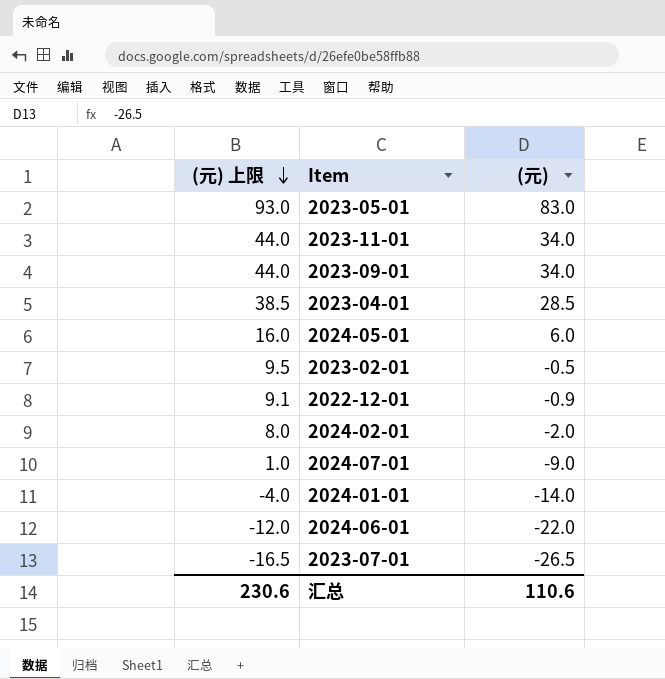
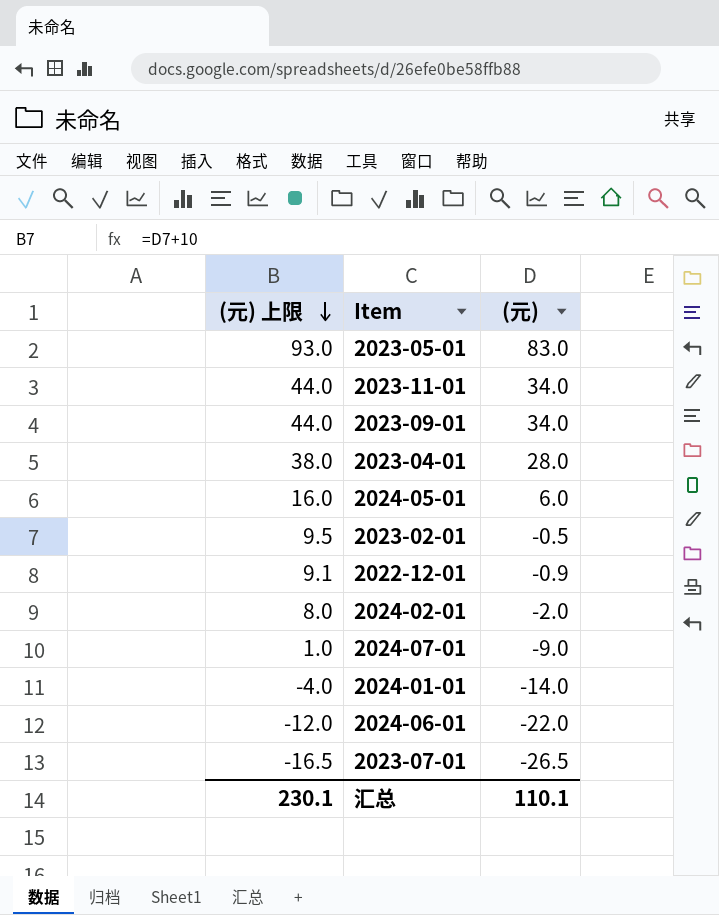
2023-04-01 | (元) 上限: 38.5 -> 38.0
2023-04-01 | (元): 28.5 -> 28.0
汇总 | (元) 上限: 230.6 -> 230.1
汇总 | (元): 110.6 -> 110.1

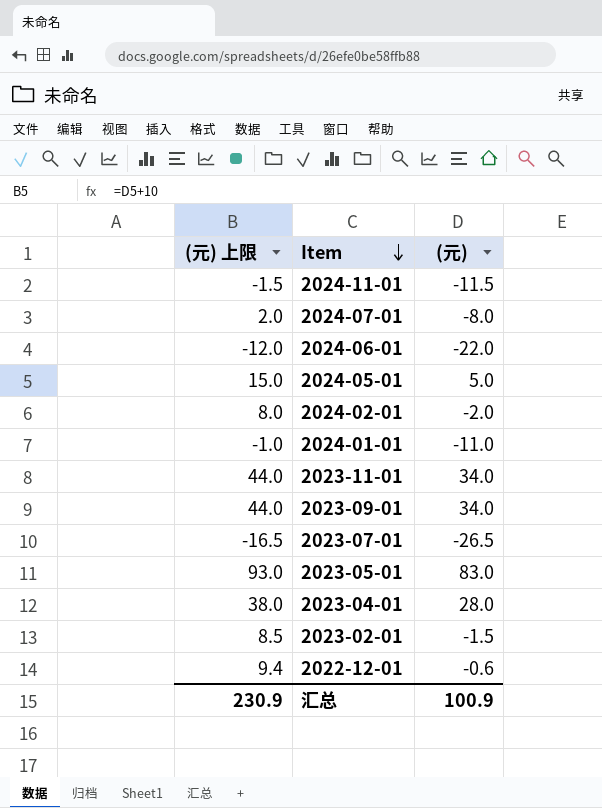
row order: (元) 上限 descending -> Item descending
row 2024-11-01: none -> -1.5 | -11.5
2024-07-01 | (元) 上限: 1.0 -> 2.0
2024-07-01 | (元): -9.0 -> -8.0
2024-05-01 | (元) 上限: 16.0 -> 15.0
2024-05-01 | (元): 6.0 -> 5.0
2024-01-01 | (元) 上限: -4.0 -> -1.0
2024-01-01 | (元): -14.0 -> -11.0
2023-02-01 | (元) 上限: 9.5 -> 8.5
2023-02-01 | (元): -0.5 -> -1.5
2022-12-01 | (元) 上限: 9.1 -> 9.4
2022-12-01 | (元): -0.9 -> -0.6
汇总 | (元) 上限: 230.1 -> 230.9
汇总 | (元): 110.1 -> 100.9

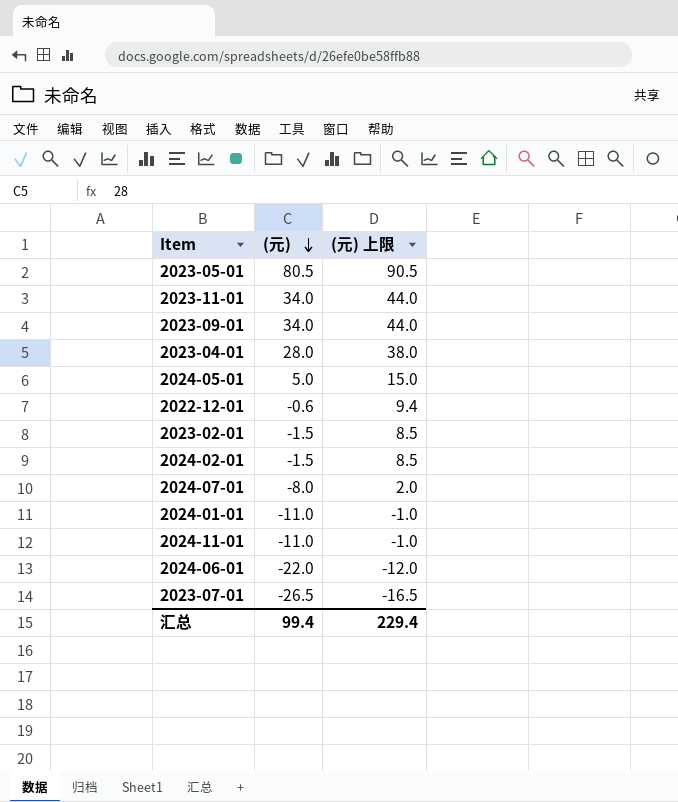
row order: Item descending -> (元) descending
column (元) 上限 | position: 1 -> 3
2023-05-01 | (元): 83.0 -> 80.5
2023-05-01 | (元) 上限: 93.0 -> 90.5
2024-02-01 | (元): -2.0 -> -1.5
2024-02-01 | (元) 上限: 8.0 -> 8.5
2024-11-01 | (元): -11.5 -> -11.0
2024-11-01 | (元) 上限: -1.5 -> -1.0
汇总 | (元): 100.9 -> 99.4
汇总 | (元) 上限: 230.9 -> 229.4

